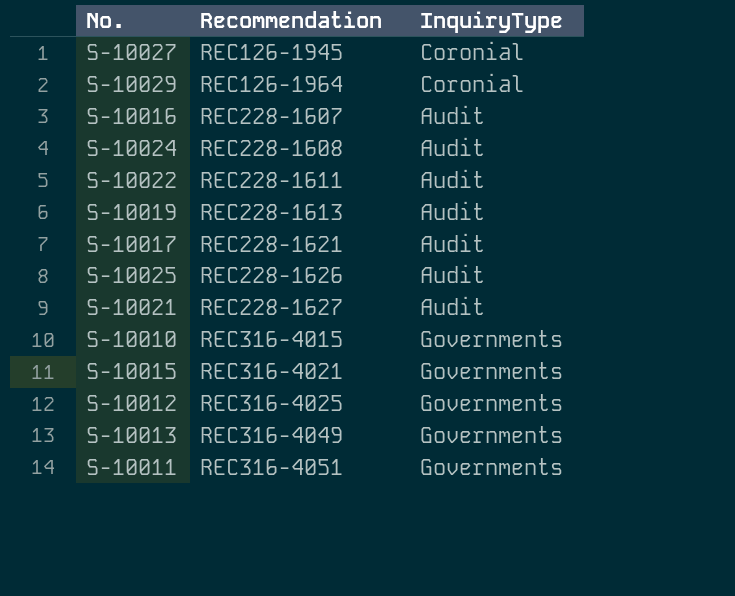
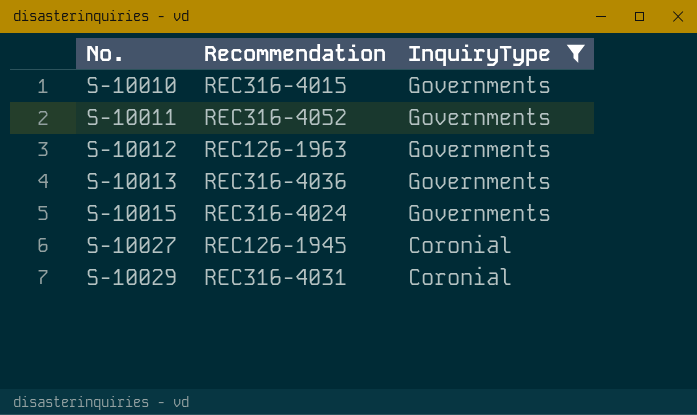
filter: none -> InquiryType != Audit
row order: Recommendation ascending -> No. ascending
S-10011 | Recommendation: REC316-4051 -> REC316-4052
S-10012 | Recommendation: REC316-4025 -> REC126-1963
S-10013 | Recommendation: REC316-4049 -> REC316-4036
S-10015 | Recommendation: REC316-4021 -> REC316-4024
S-10029 | Recommendation: REC126-1964 -> REC316-4031

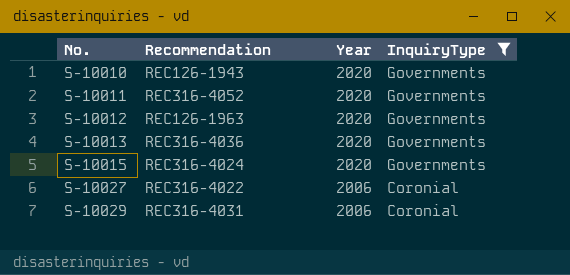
column Year | position: none -> 3
S-10010 | Recommendation: REC316-4015 -> REC126-1943
S-10027 | Recommendation: REC126-1945 -> REC316-4022

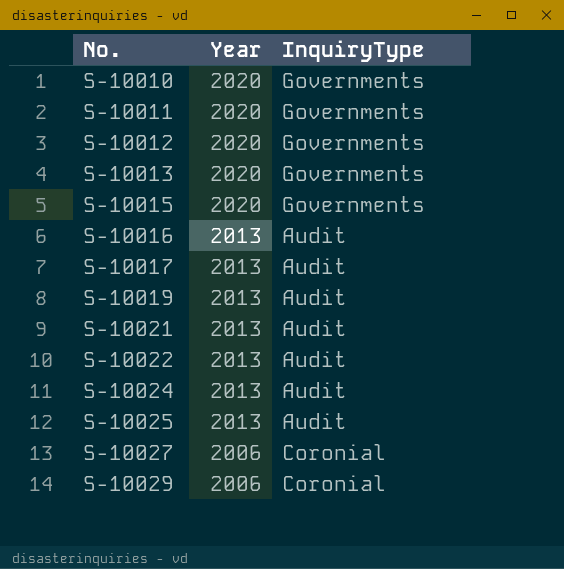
filter: InquiryType != Audit -> none
column Recommendation | position: 2 -> none

